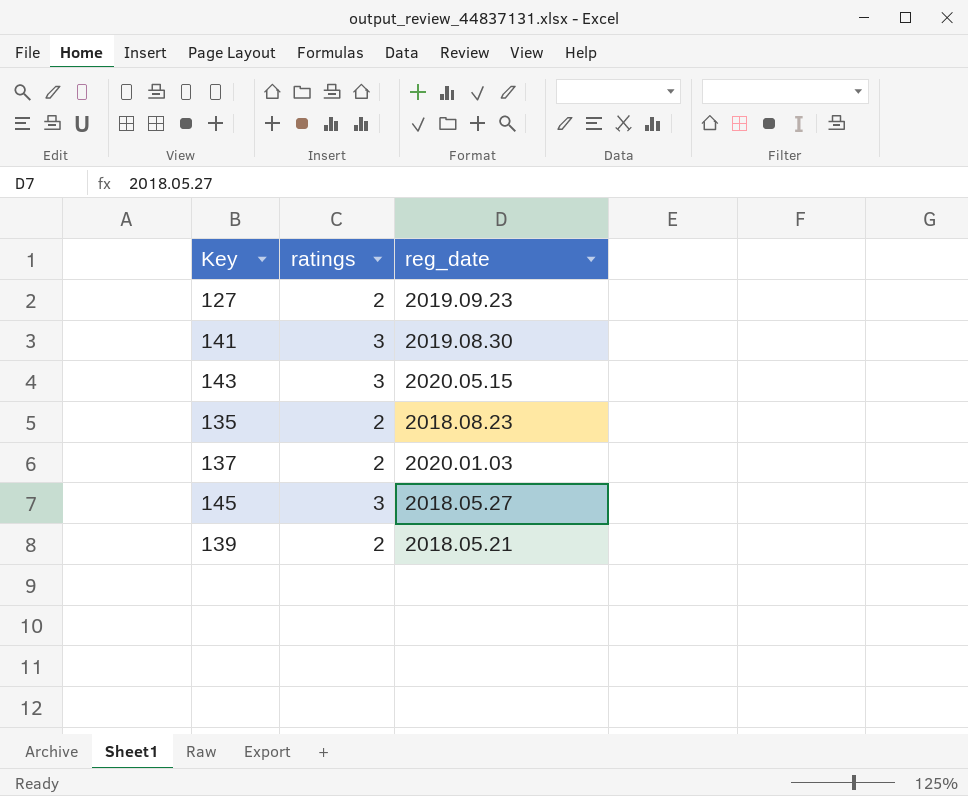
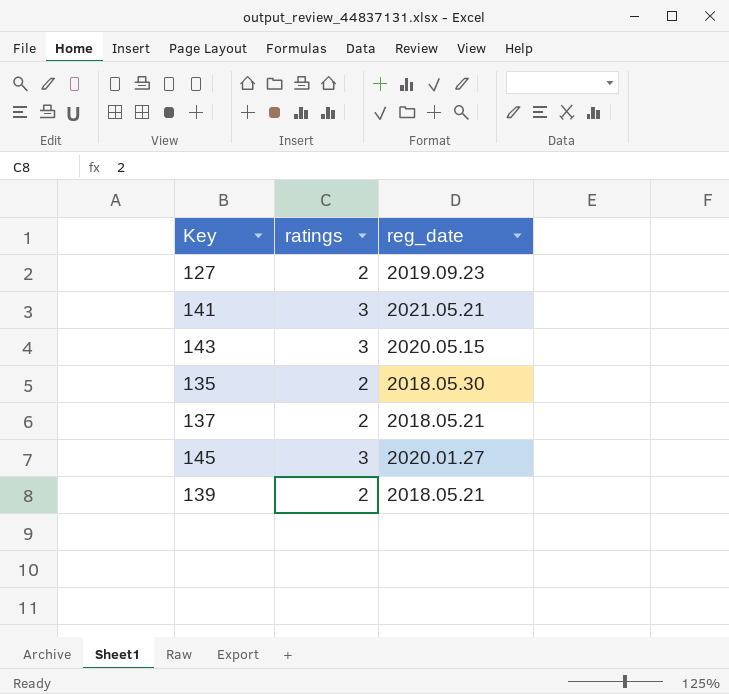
141 | reg_date: 2019.08.30 -> 2021.05.21
135 | reg_date: 2018.08.23 -> 2018.05.30
137 | reg_date: 2020.01.03 -> 2018.05.21
145 | reg_date: 2018.05.27 -> 2020.01.27

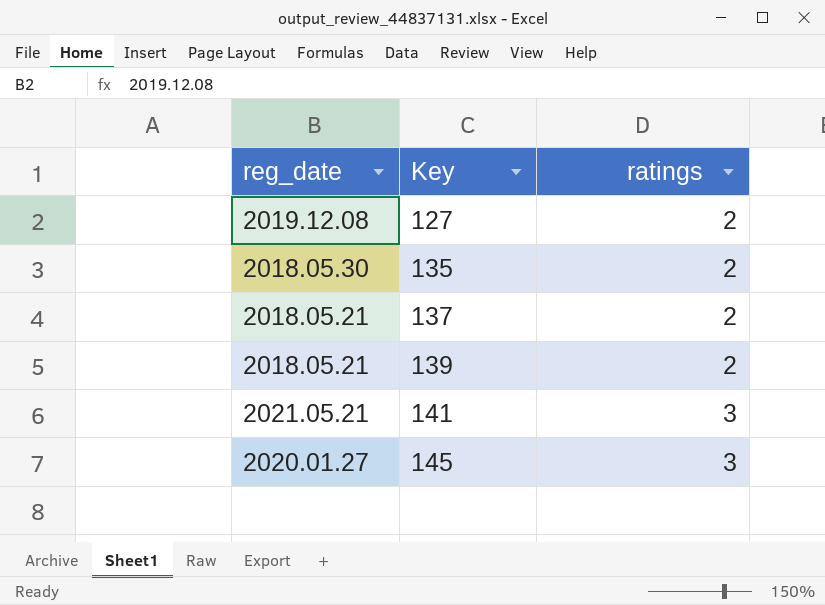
row order: none -> Key ascending
column reg_date | position: 3 -> 1
row 143: 3 | 2020.05.15 -> none
127 | reg_date: 2019.09.23 -> 2019.12.08

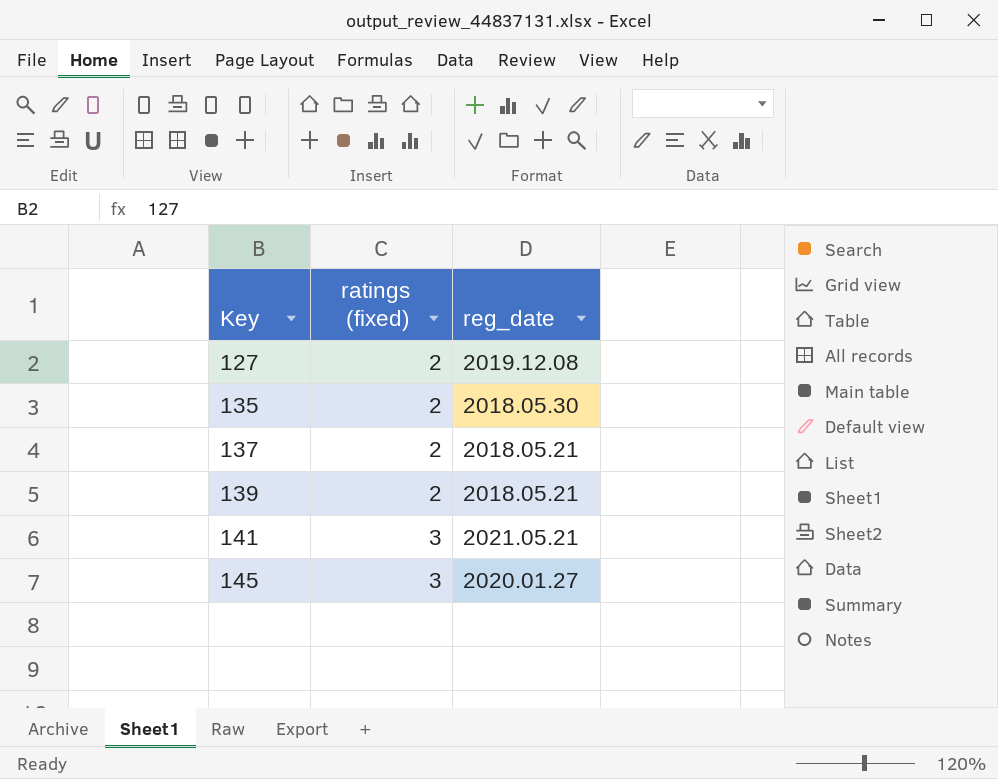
column name: ratings -> ratings (fixed)
column reg_date | position: 1 -> 3

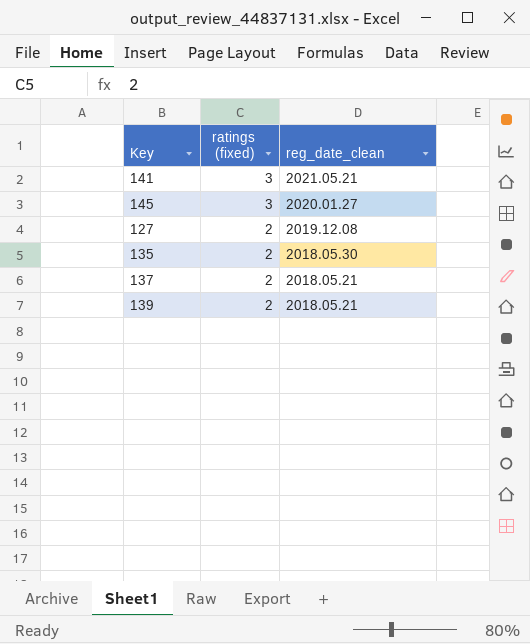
row order: Key ascending -> ratings (fixed) descending
column name: reg_date -> reg_date_clean

